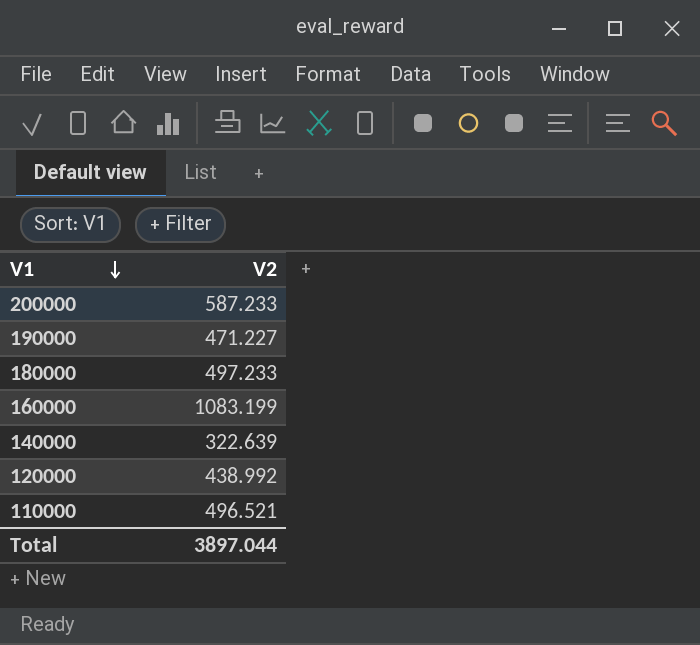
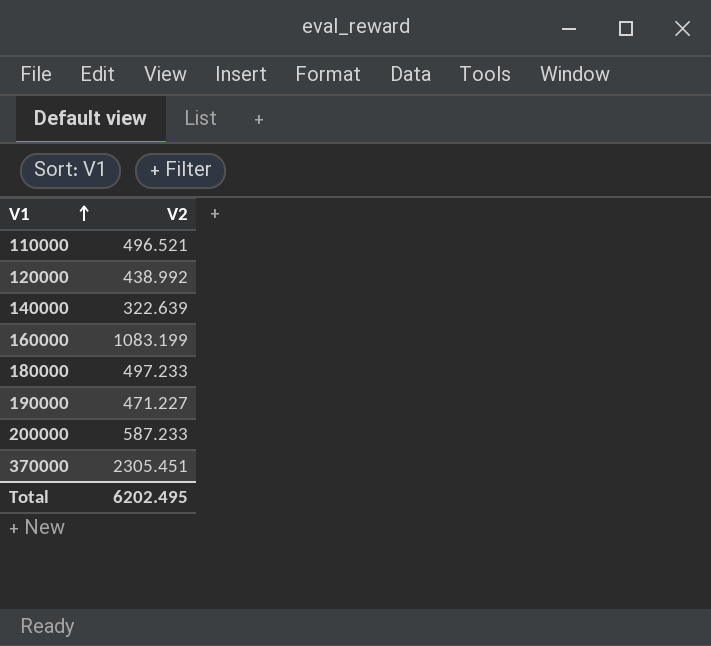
row order: V1 descending -> V1 ascending
row 370000: none -> 2305.451
Total | V2: 3897.044 -> 6202.495

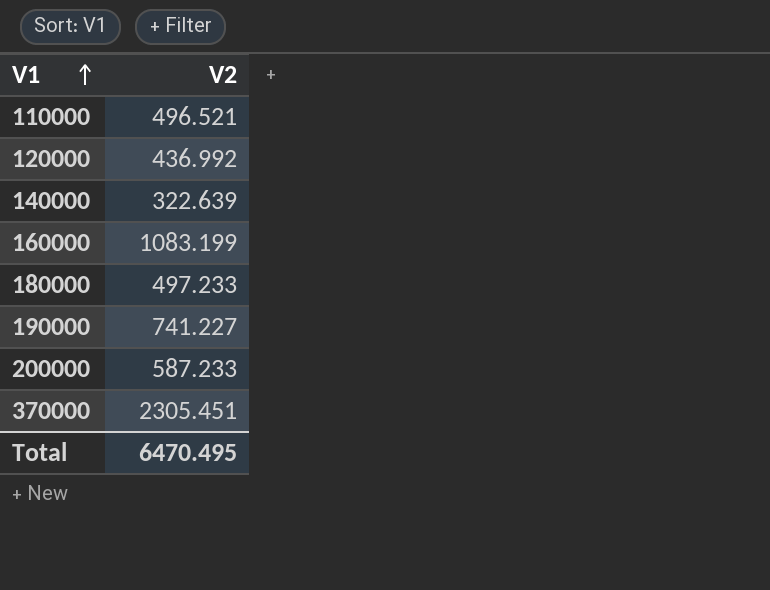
120000 | V2: 438.992 -> 436.992
190000 | V2: 471.227 -> 741.227
Total | V2: 6202.495 -> 6470.495

